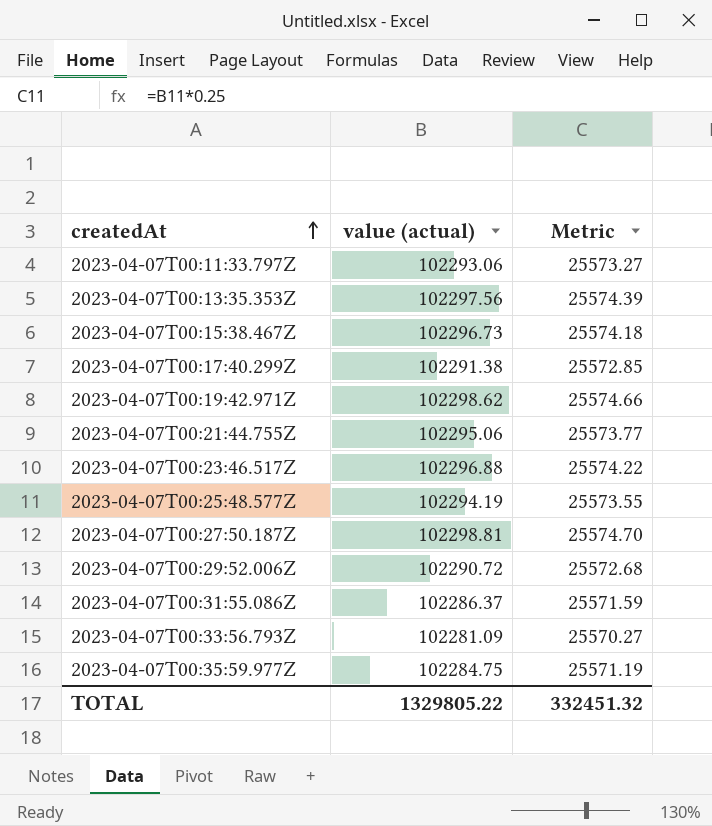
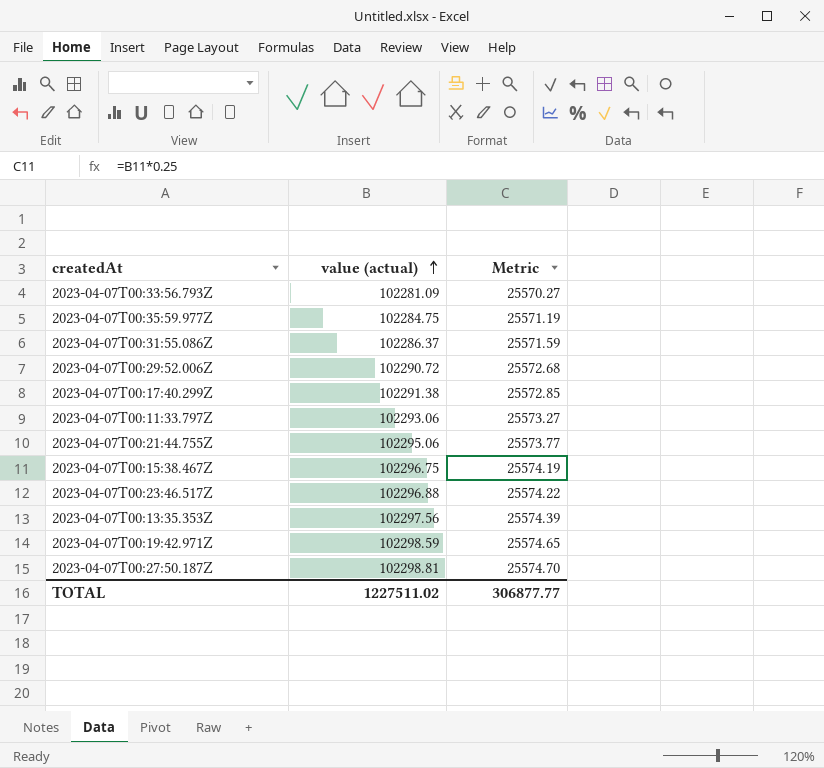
row order: createdAt ascending -> value (actual) ascending
row 2023-04-07T00:25:48.577Z: 102294.19 | 25573.55 -> none
2023-04-07T00:15:38.467Z | value (actual): 102296.73 -> 102296.75
2023-04-07T00:15:38.467Z | Metric: 25574.18 -> 25574.19
2023-04-07T00:19:42.971Z | value (actual): 102298.62 -> 102298.59
2023-04-07T00:19:42.971Z | Metric: 25574.66 -> 25574.65
TOTAL | value (actual): 1329805.22 -> 1227511.02
TOTAL | Metric: 332451.32 -> 306877.77

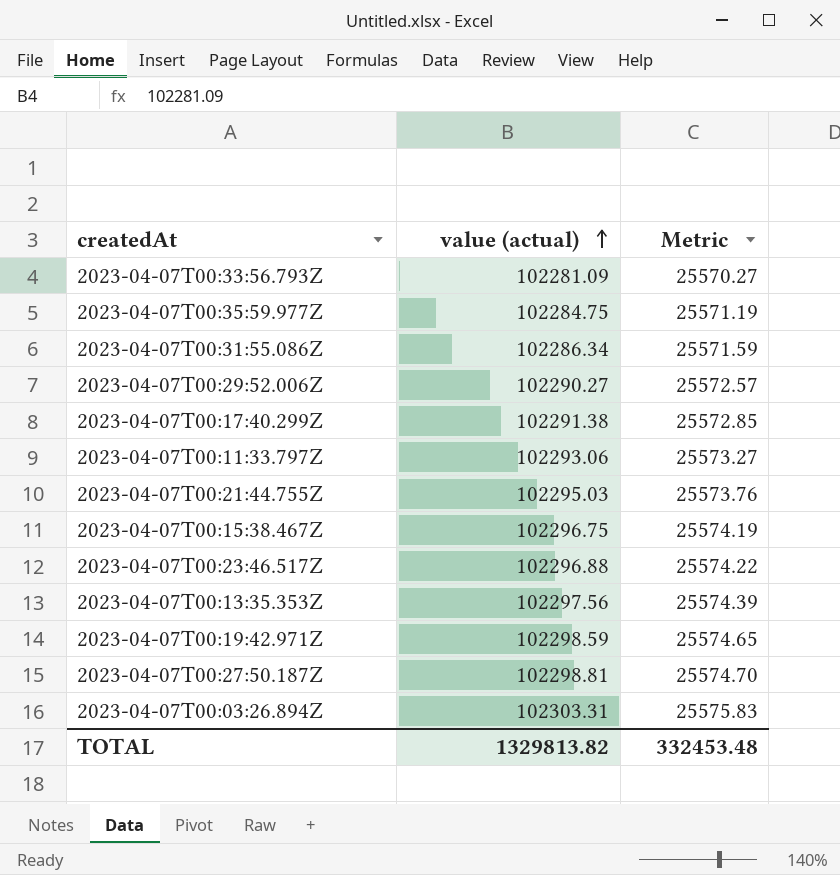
2023-04-07T00:31:55.086Z | value (actual): 102286.37 -> 102286.34
2023-04-07T00:29:52.006Z | value (actual): 102290.72 -> 102290.27
2023-04-07T00:29:52.006Z | Metric: 25572.68 -> 25572.57
2023-04-07T00:21:44.755Z | value (actual): 102295.06 -> 102295.03
2023-04-07T00:21:44.755Z | Metric: 25573.77 -> 25573.76
row 2023-04-07T00:03:26.894Z: none -> 102303.31 | 25575.83
TOTAL | value (actual): 1227511.02 -> 1329813.82
TOTAL | Metric: 306877.77 -> 332453.48

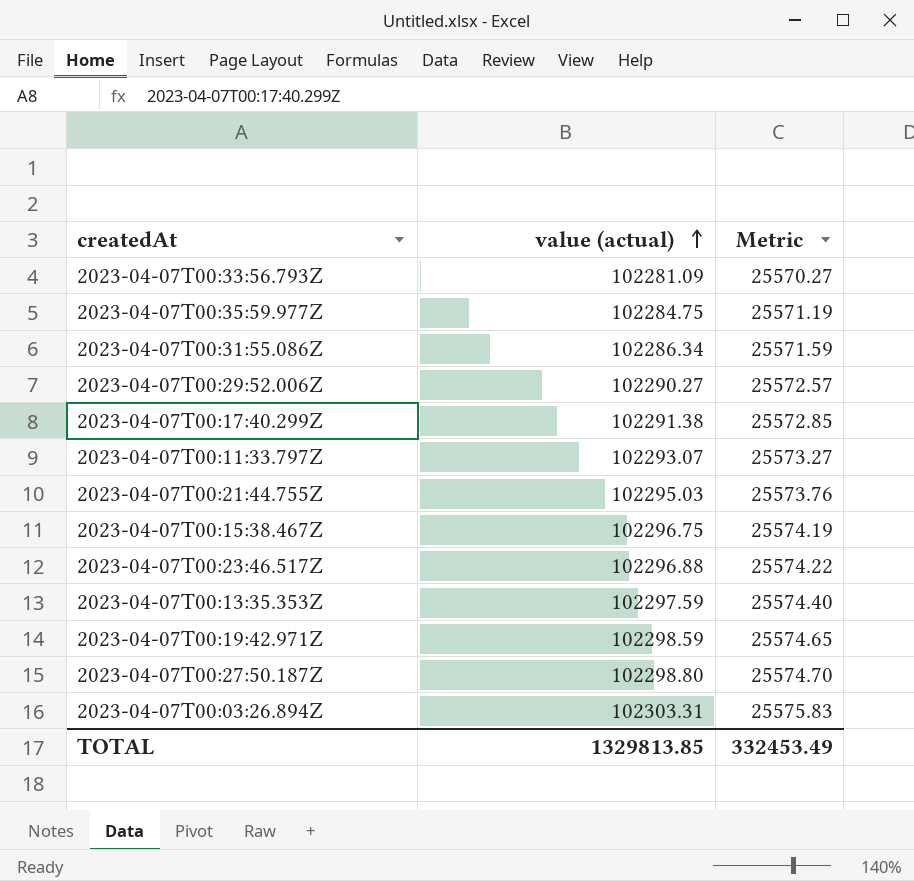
2023-04-07T00:11:33.797Z | value (actual): 102293.06 -> 102293.07
2023-04-07T00:13:35.353Z | value (actual): 102297.56 -> 102297.59
2023-04-07T00:13:35.353Z | Metric: 25574.39 -> 25574.40
2023-04-07T00:27:50.187Z | value (actual): 102298.81 -> 102298.80
TOTAL | value (actual): 1329813.82 -> 1329813.85
TOTAL | Metric: 332453.48 -> 332453.49

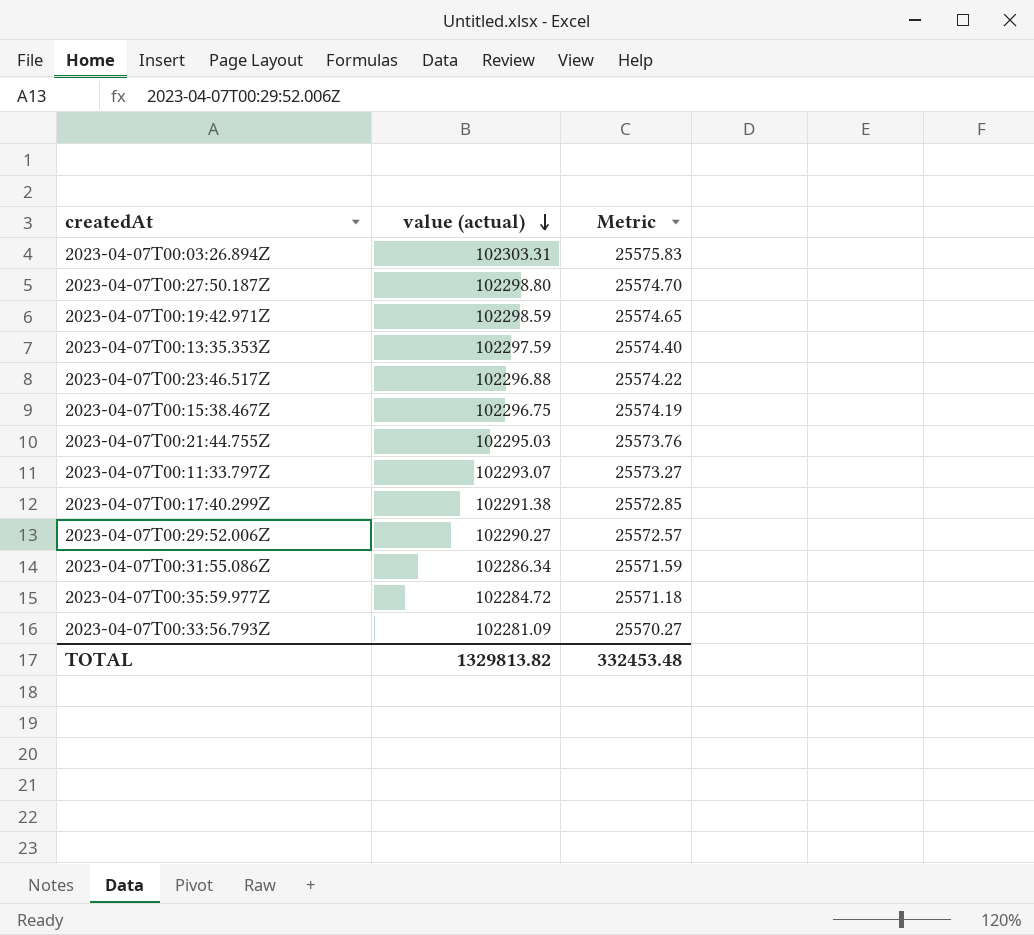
row order: value (actual) ascending -> value (actual) descending
2023-04-07T00:35:59.977Z | value (actual): 102284.75 -> 102284.72
2023-04-07T00:35:59.977Z | Metric: 25571.19 -> 25571.18
TOTAL | value (actual): 1329813.85 -> 1329813.82
TOTAL | Metric: 332453.49 -> 332453.48

